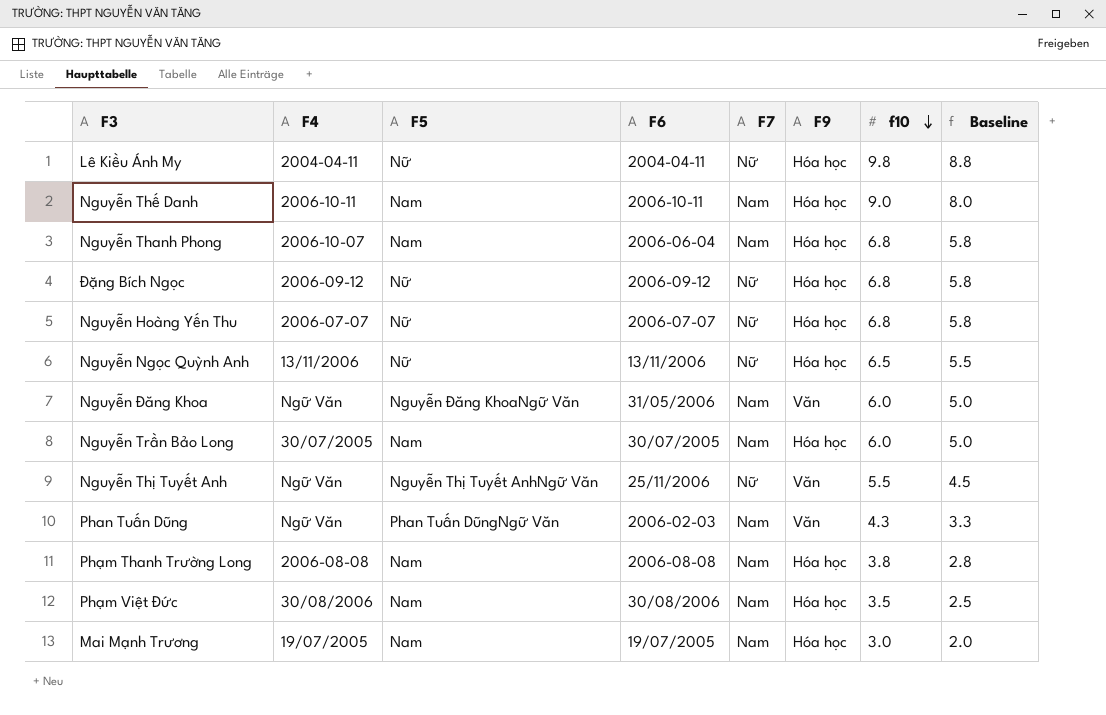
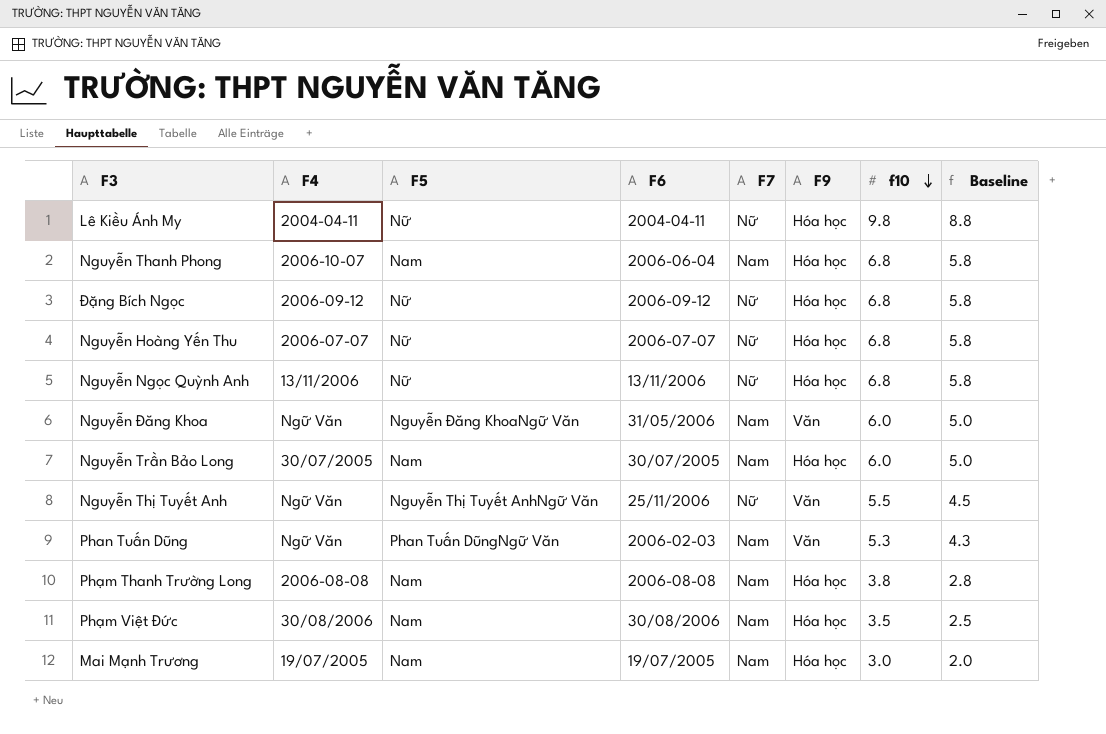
row Nguyễn Thế Danh: 2006-10-11 | Nam | 2006-10-11 | Nam | Hóa học | 9.0 | 8.0 -> none
Nguyễn Ngọc Quỳnh Anh | f10: 6.5 -> 6.8
Nguyễn Ngọc Quỳnh Anh | Baseline: 5.5 -> 5.8
Phan Tuấn Dũng | f10: 4.3 -> 5.3
Phan Tuấn Dũng | Baseline: 3.3 -> 4.3

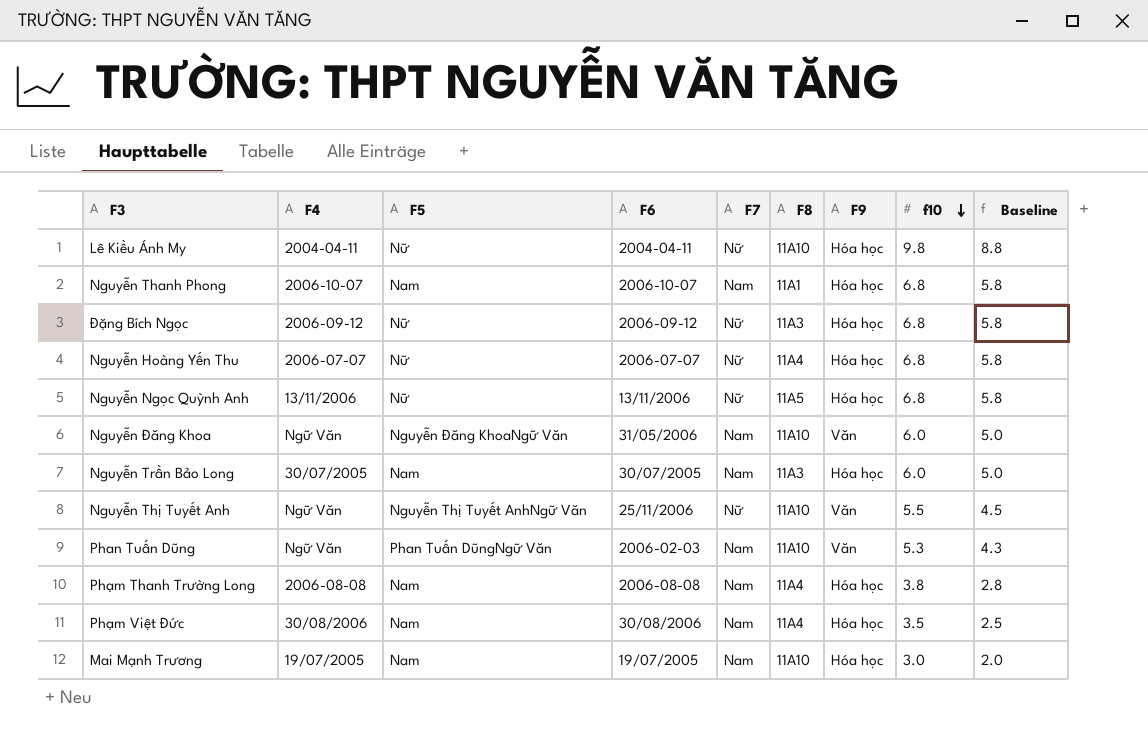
column F8 | position: none -> 6
Nguyễn Thanh Phong | F6: 2006-06-04 -> 2006-10-07

